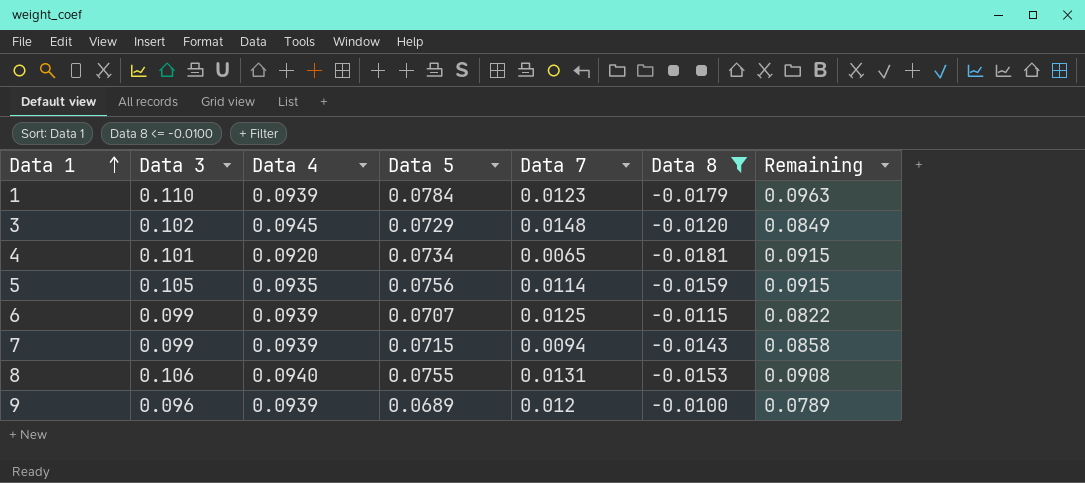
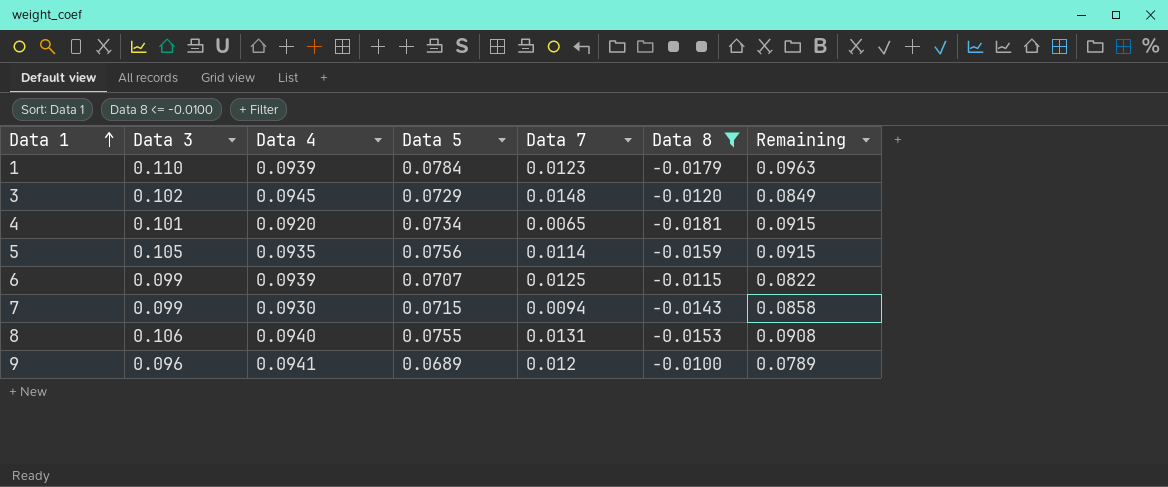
7 | Data 4: 0.0939 -> 0.0930
9 | Data 4: 0.0939 -> 0.0941

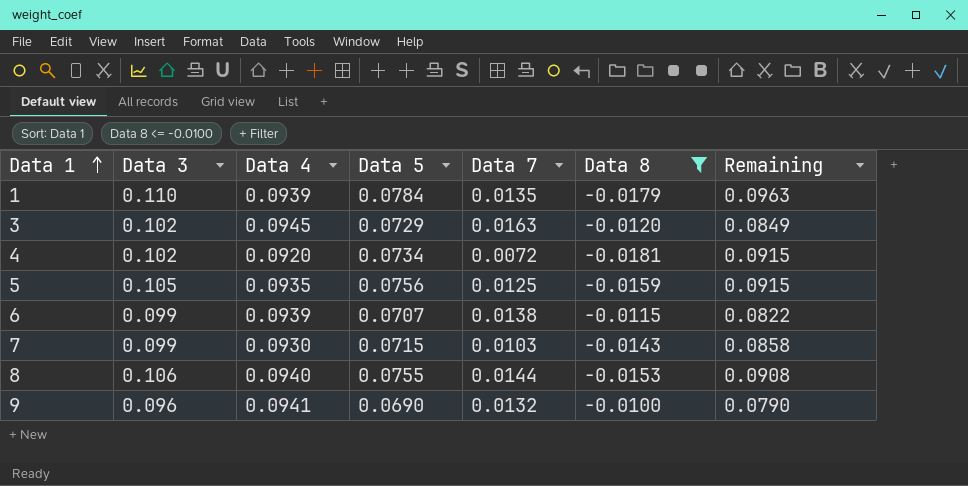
1 | Data 7: 0.0123 -> 0.0135
3 | Data 7: 0.0148 -> 0.0163
4 | Data 3: 0.101 -> 0.102
4 | Data 7: 0.0065 -> 0.0072
5 | Data 7: 0.0114 -> 0.0125
6 | Data 7: 0.0125 -> 0.0138
7 | Data 7: 0.0094 -> 0.0103
8 | Data 7: 0.0131 -> 0.0144
9 | Data 5: 0.0689 -> 0.0690
9 | Data 7: 0.012 -> 0.0132
9 | Remaining: 0.0789 -> 0.0790

